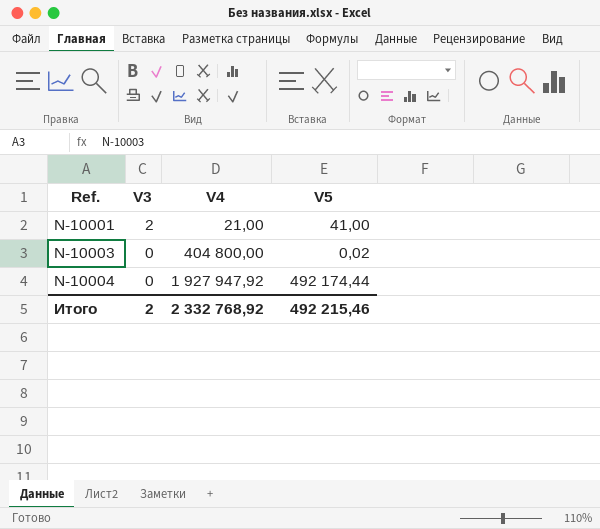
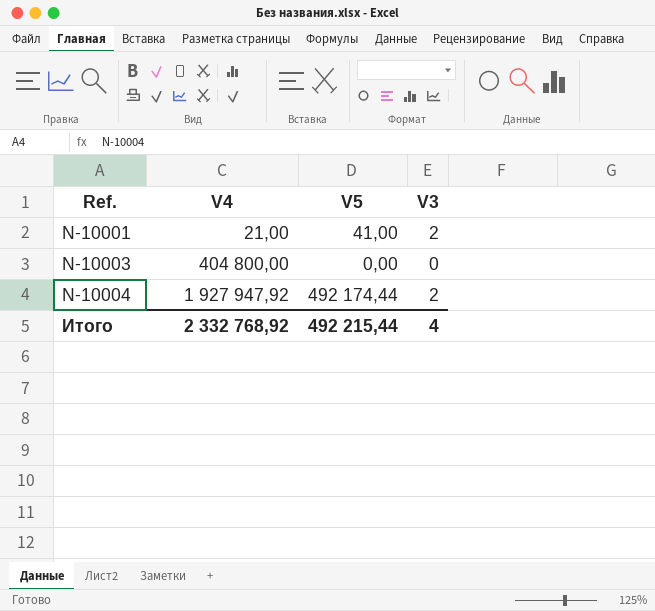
column V3 | position: 2 -> 4
N-10003 | V5: 0,02 -> 0,00
N-10004 | V3: 0 -> 2
Итого | V5: 492 215,46 -> 492 215,44
Итого | V3: 2 -> 4

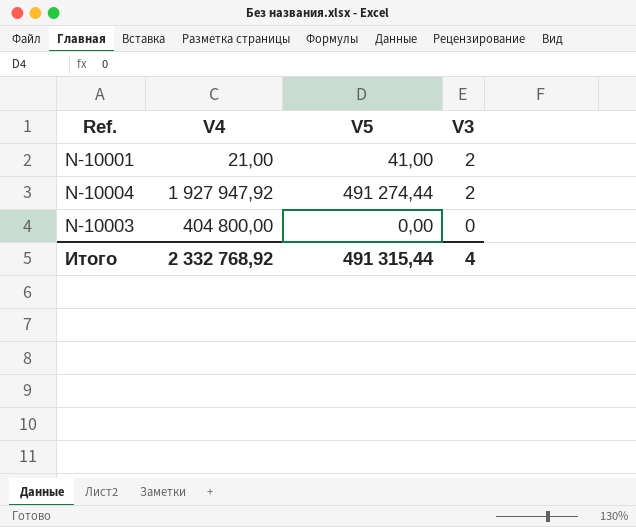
row order: Ref. ascending -> V3 descending
N-10004 | V5: 492 174,44 -> 491 274,44
Итого | V5: 492 215,44 -> 491 315,44

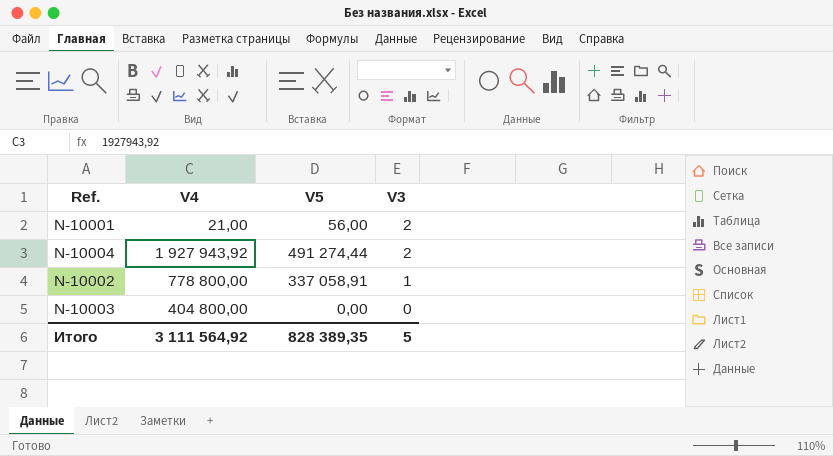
N-10001 | V5: 41,00 -> 56,00
N-10004 | V4: 1 927 947,92 -> 1 927 943,92
row N-10002: none -> 778 800,00 | 337 058,91 | 1
Итого | V4: 2 332 768,92 -> 3 111 564,92
Итого | V5: 491 315,44 -> 828 389,35
Итого | V3: 4 -> 5

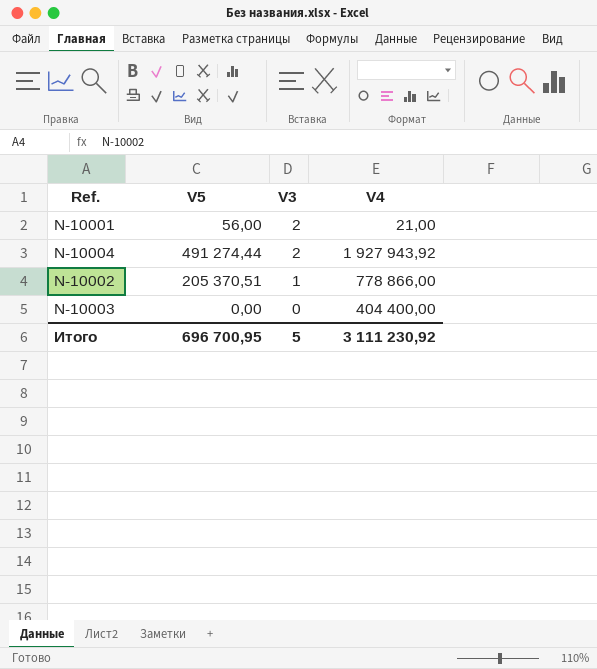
column V4 | position: 2 -> 4
N-10002 | V5: 337 058,91 -> 205 370,51
N-10002 | V4: 778 800,00 -> 778 866,00
N-10003 | V4: 404 800,00 -> 404 400,00
Итого | V5: 828 389,35 -> 696 700,95
Итого | V4: 3 111 564,92 -> 3 111 230,92

